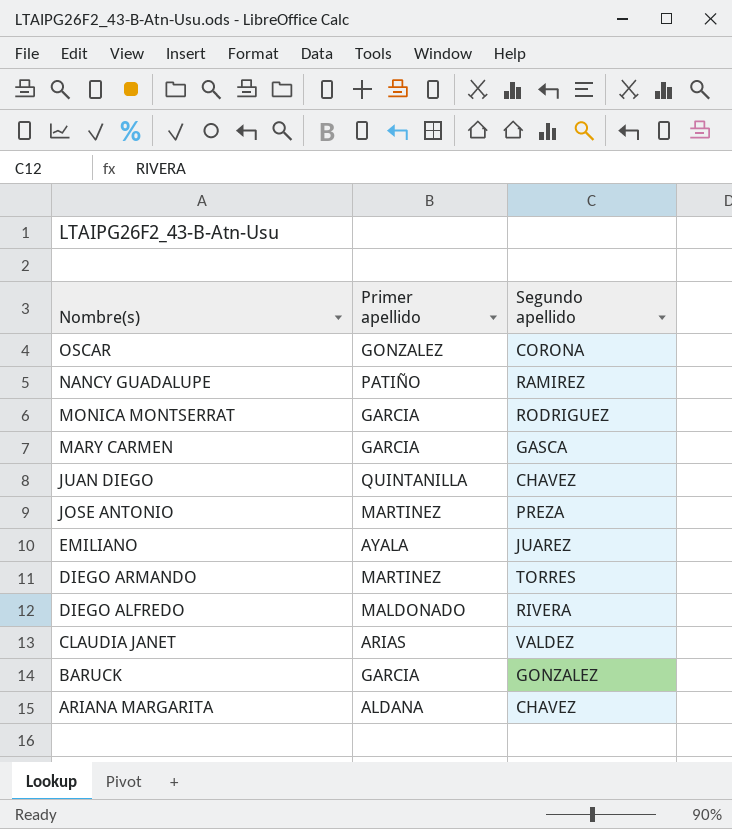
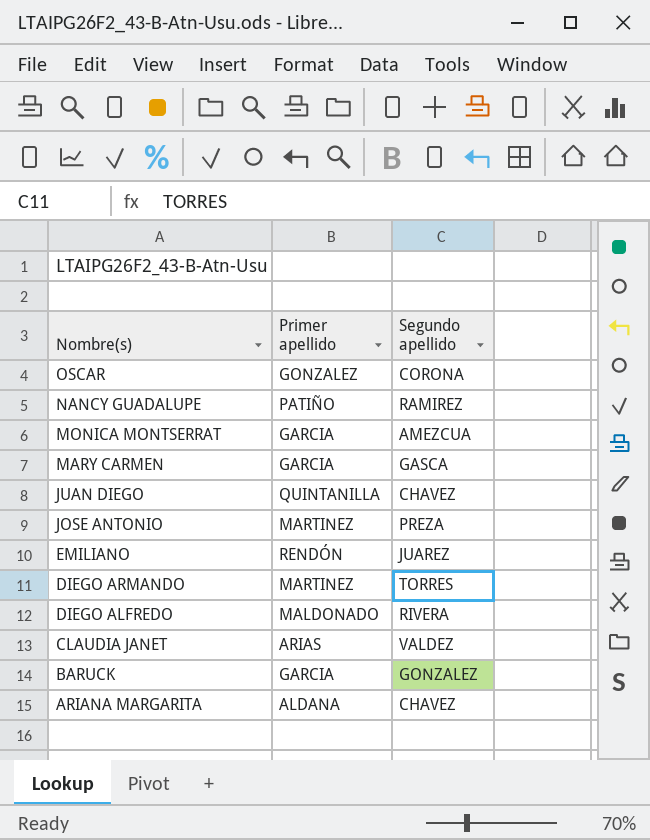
MONICA MONTSERRAT | Segundo apellido: RODRIGUEZ -> AMEZCUA
EMILIANO | Primer apellido: AYALA -> RENDÓN

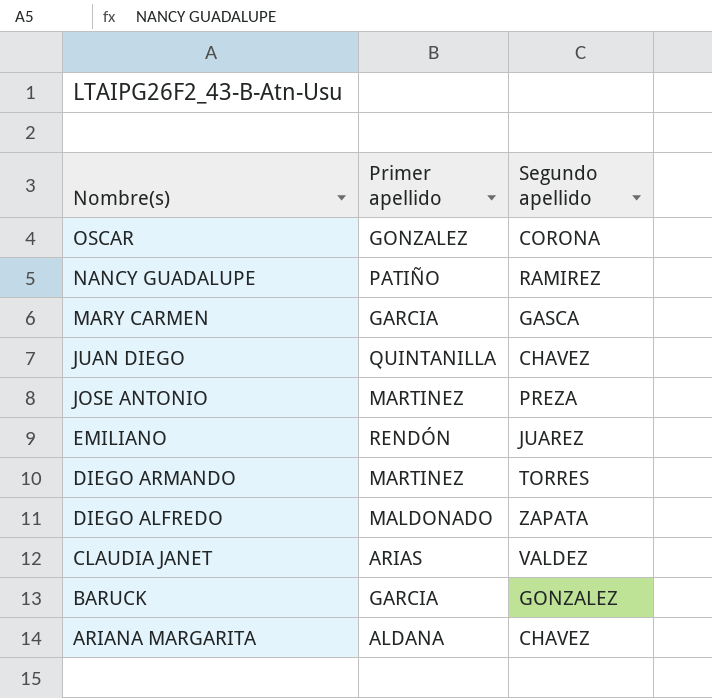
row MONICA MONTSERRAT: GARCIA | AMEZCUA -> none
DIEGO ALFREDO | Segundo apellido: RIVERA -> ZAPATA

